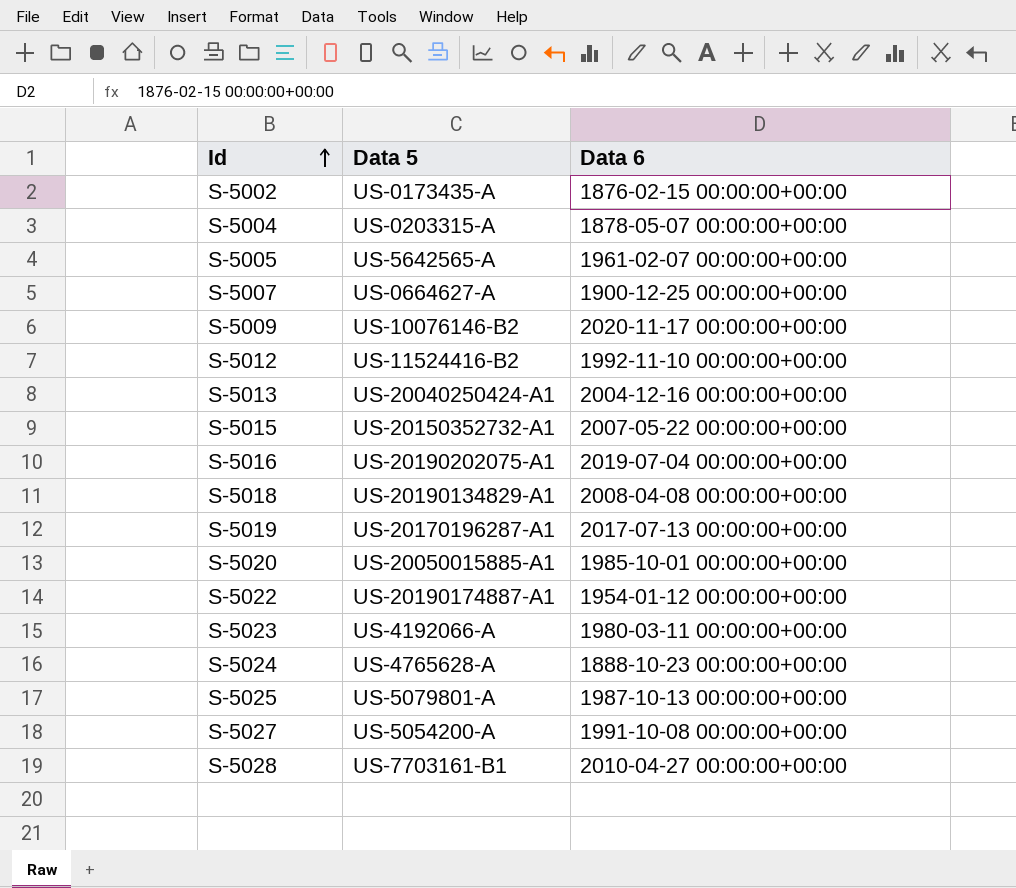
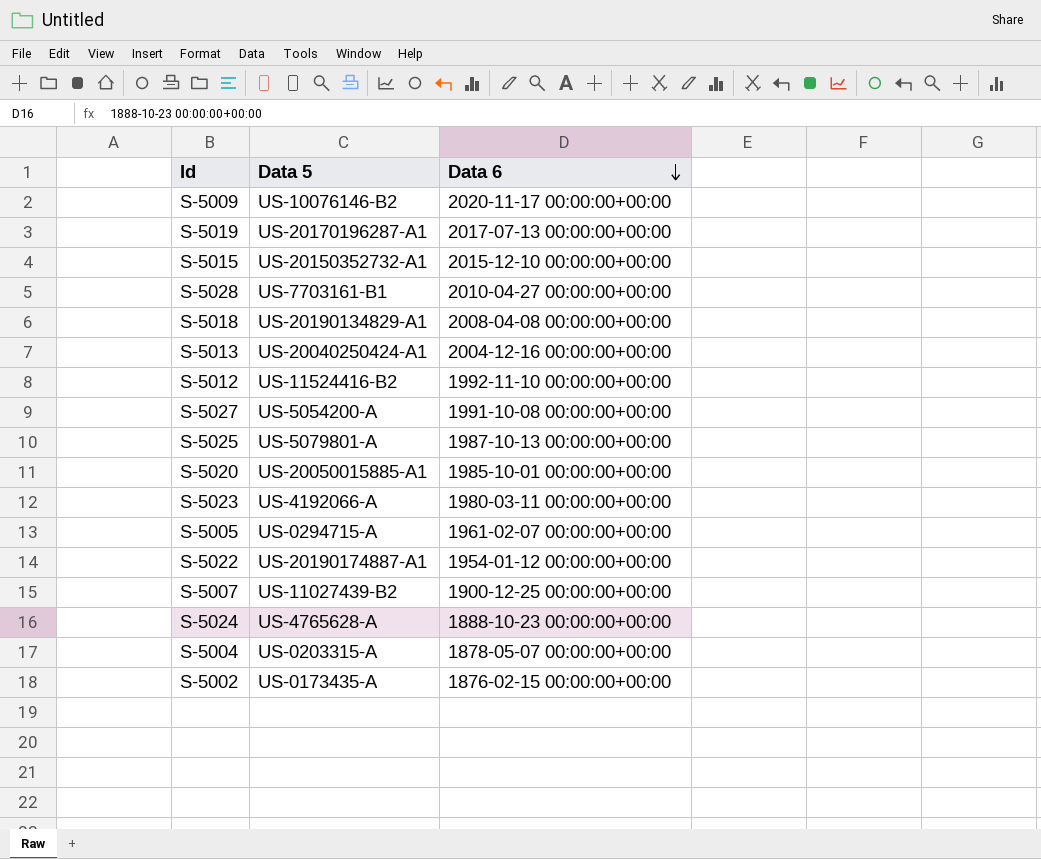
row order: Id ascending -> Data 6 descending
row S-5016: US-20190202075-A1 | 2019-07-04 00:00:00+00:00 -> none
S-5015 | Data 6: 2007-05-22 00:00:00+00:00 -> 2015-12-10 00:00:00+00:00
S-5005 | Data 5: US-5642565-A -> US-0294715-A
S-5007 | Data 5: US-0664627-A -> US-11027439-B2

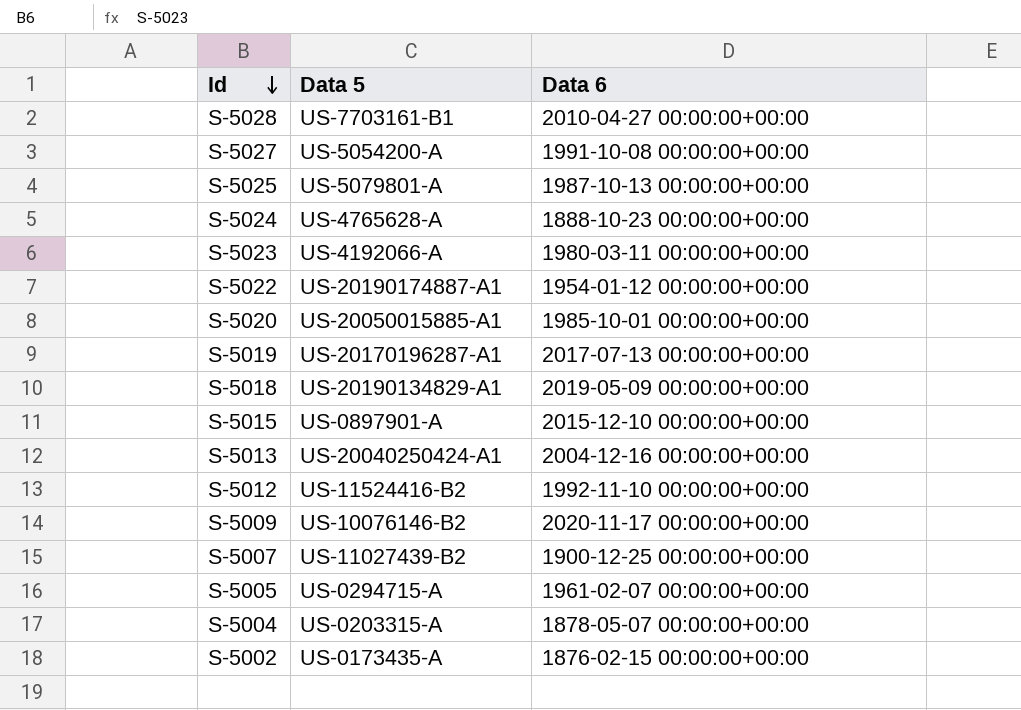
row order: Data 6 descending -> Id descending
S-5018 | Data 6: 2008-04-08 00:00:00+00:00 -> 2019-05-09 00:00:00+00:00
S-5015 | Data 5: US-20150352732-A1 -> US-0897901-A

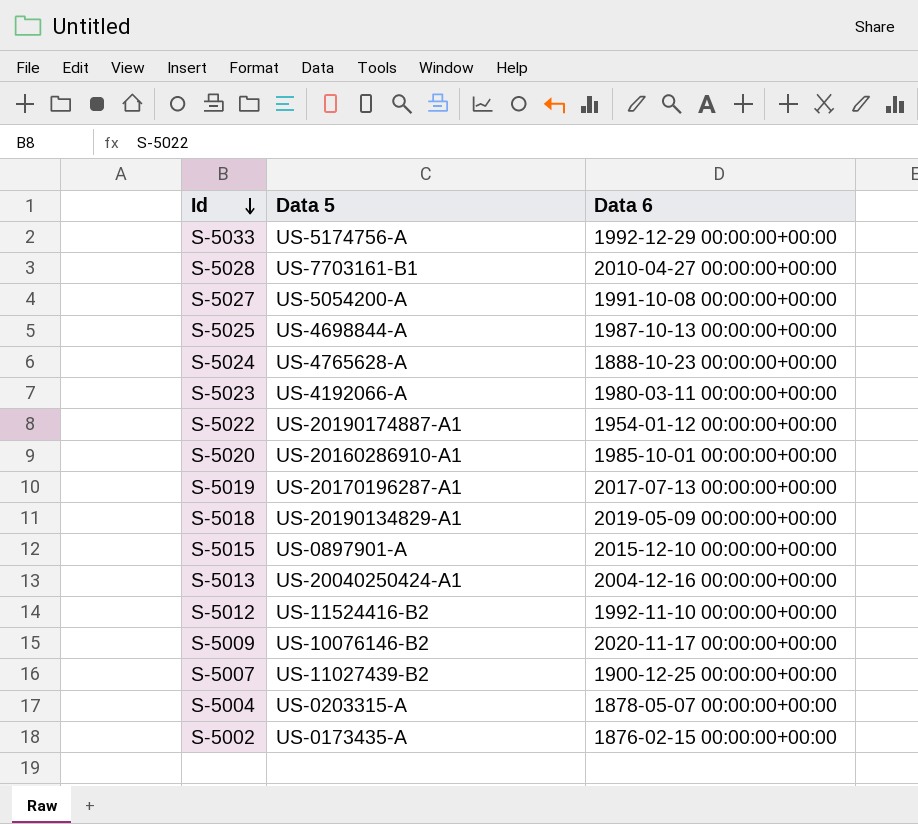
row S-5005: US-0294715-A | 1961-02-07 00:00:00+00:00 -> none
row S-5033: none -> US-5174756-A | 1992-12-29 00:00:00+00:00
S-5025 | Data 5: US-5079801-A -> US-4698844-A
S-5020 | Data 5: US-20050015885-A1 -> US-20160286910-A1

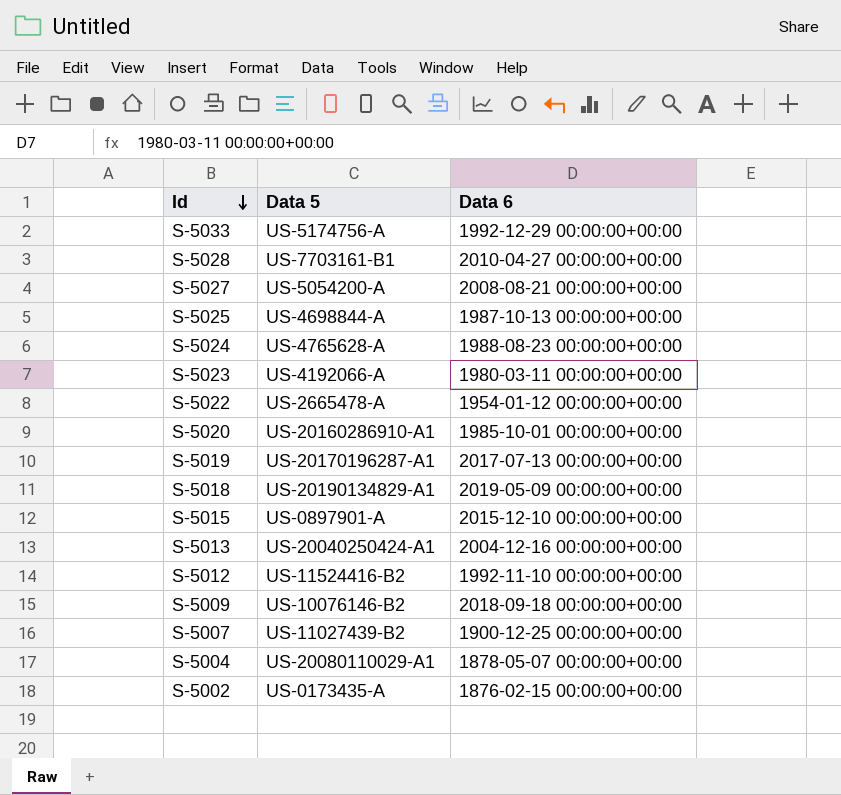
S-5027 | Data 6: 1991-10-08 00:00:00+00:00 -> 2008-08-21 00:00:00+00:00
S-5024 | Data 6: 1888-10-23 00:00:00+00:00 -> 1988-08-23 00:00:00+00:00
S-5022 | Data 5: US-20190174887-A1 -> US-2665478-A
S-5009 | Data 6: 2020-11-17 00:00:00+00:00 -> 2018-09-18 00:00:00+00:00
S-5004 | Data 5: US-0203315-A -> US-20080110029-A1

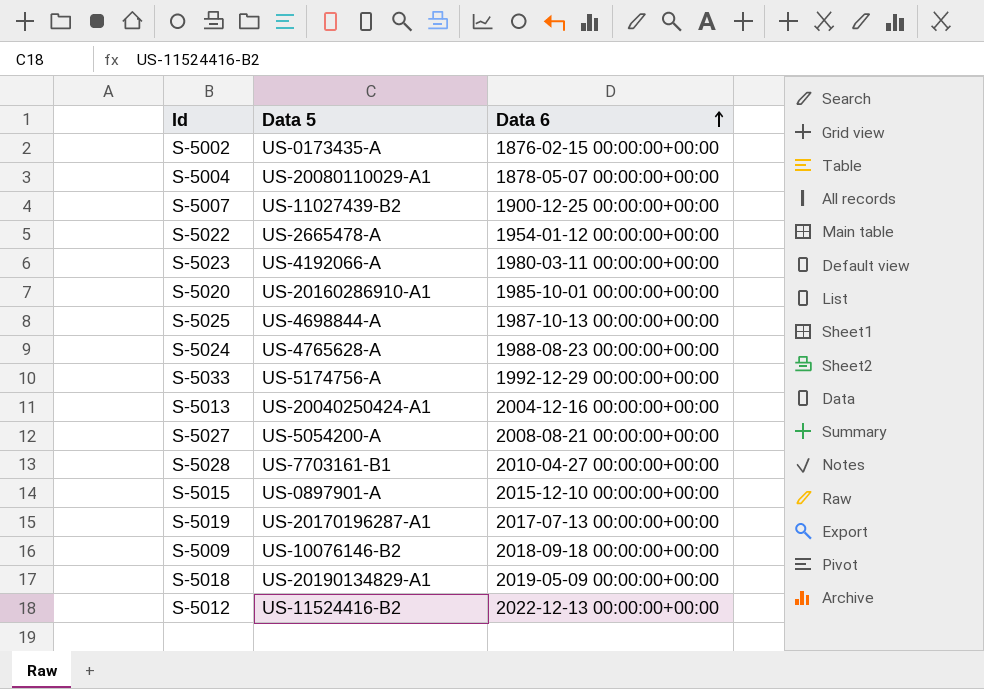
row order: Id descending -> Data 6 ascending
S-5012 | Data 6: 1992-11-10 00:00:00+00:00 -> 2022-12-13 00:00:00+00:00

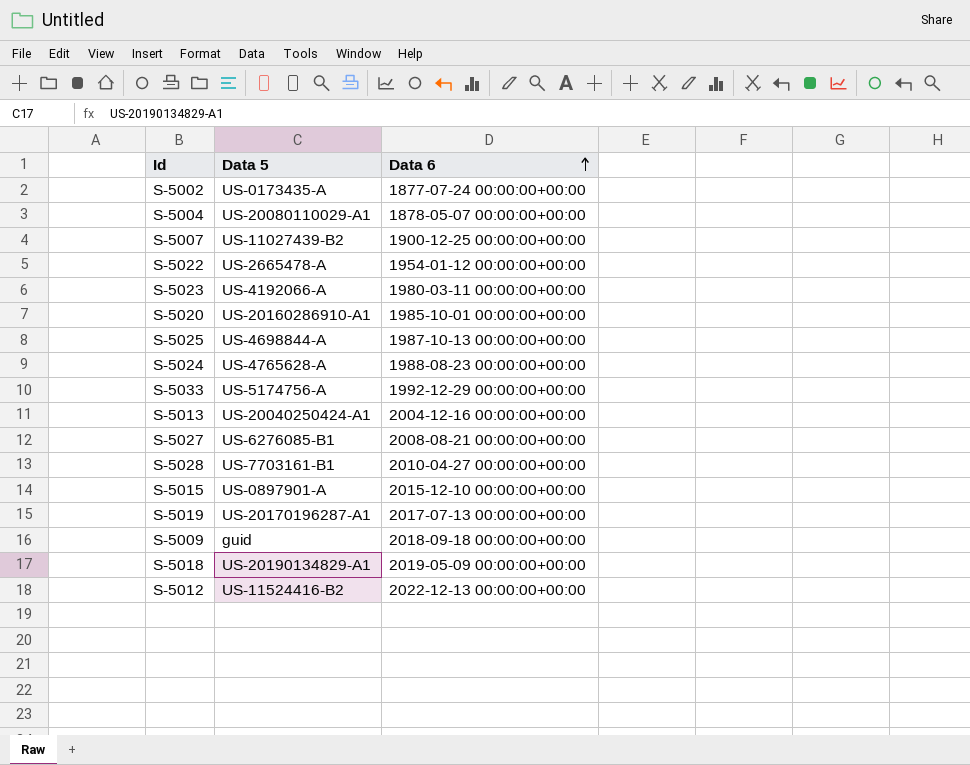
S-5002 | Data 6: 1876-02-15 00:00:00+00:00 -> 1877-07-24 00:00:00+00:00
S-5027 | Data 5: US-5054200-A -> US-6276085-B1
S-5009 | Data 5: US-10076146-B2 -> guid

